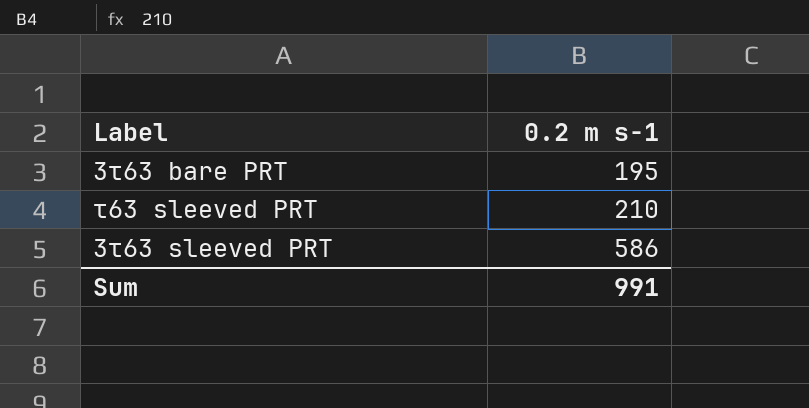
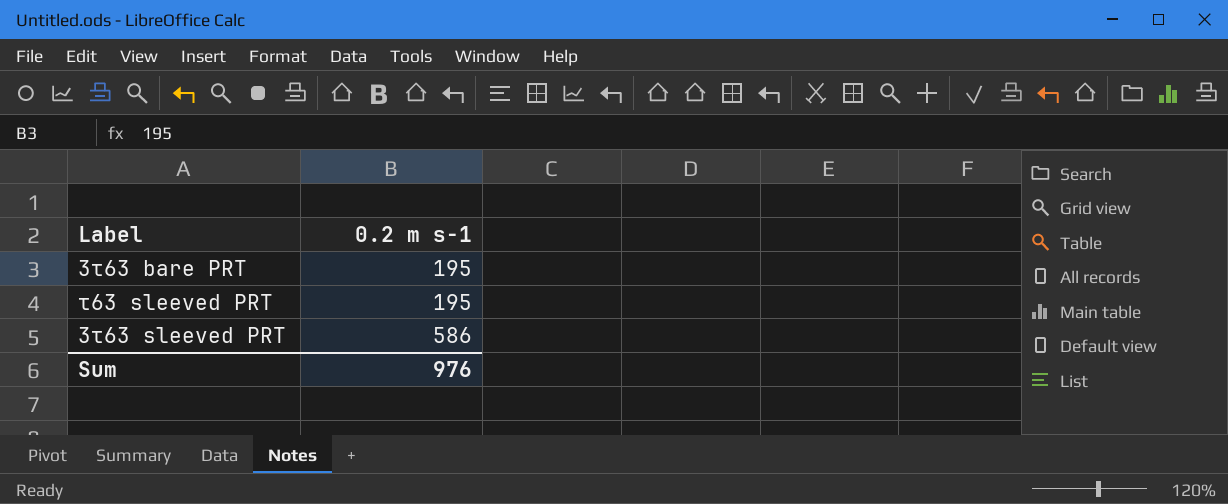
τ63 sleeved PRT | 0.2 m s−1: 210 -> 195
Sum | 0.2 m s−1: 991 -> 976

